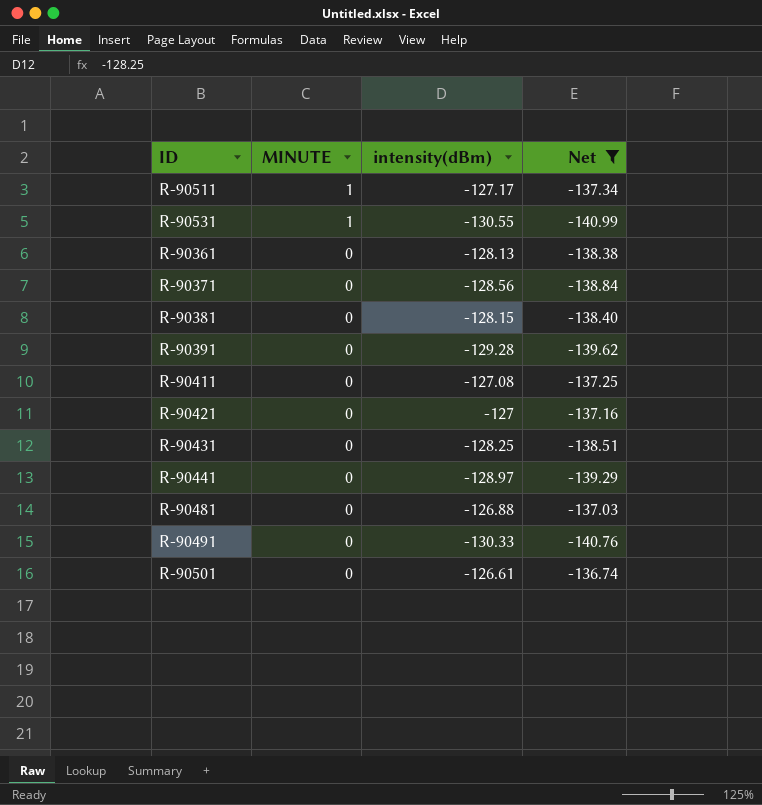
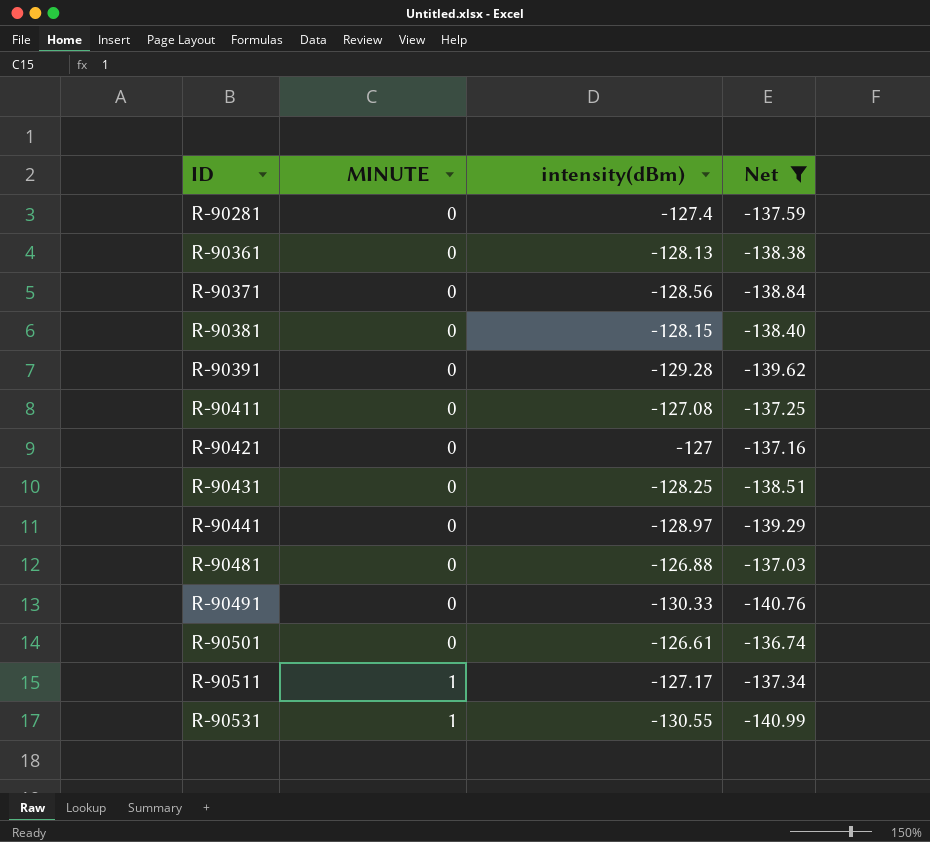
row order: MINUTE descending -> ID ascending
row R-90281: none -> 0 | -127.4 | -137.59

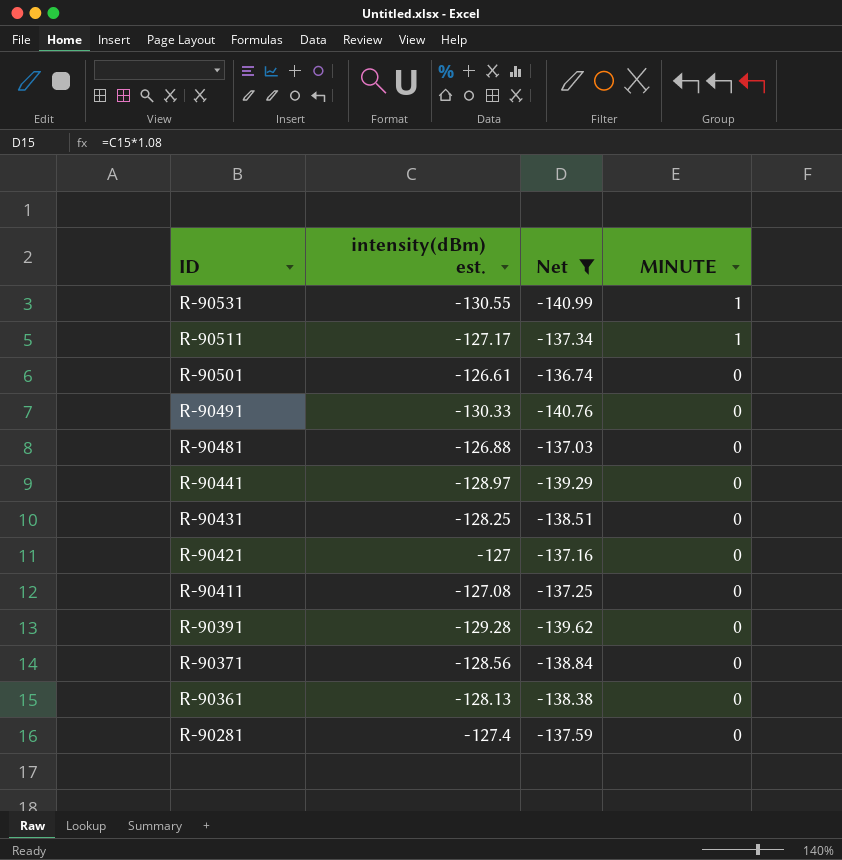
row order: ID ascending -> ID descending
column name: intensity(dBm) -> intensity(dBm) est.
column MINUTE | position: 2 -> 4
row R-90381: 0 | -128.15 | -138.40 -> none

